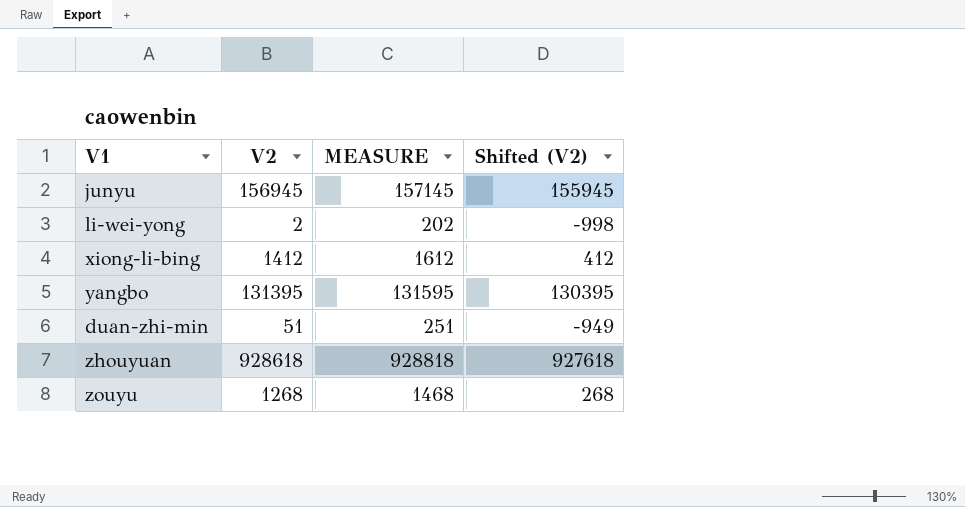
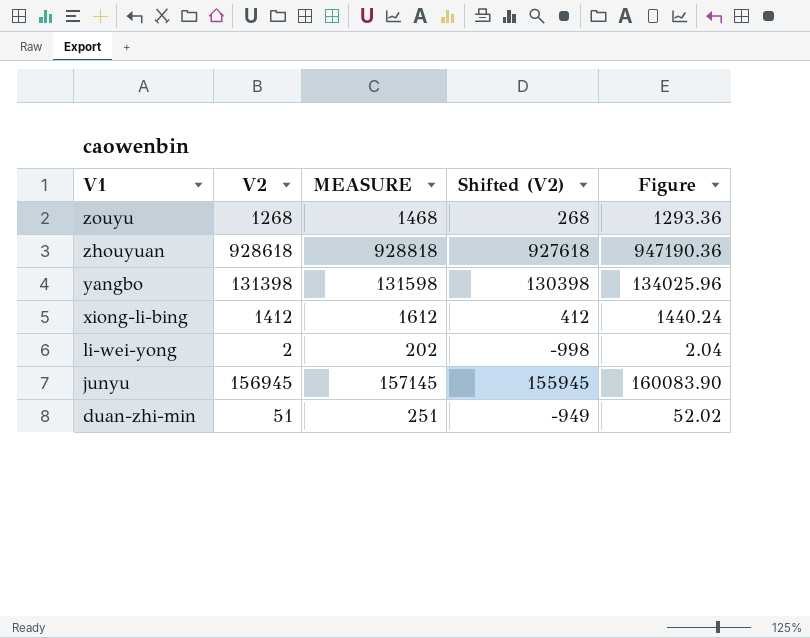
row order: none -> V1 descending
column Figure | formula: none -> [V2] * 1.02
yangbo | V2: 131395 -> 131398
yangbo | MEASURE: 131595 -> 131598
yangbo | Shifted (V2): 130395 -> 130398

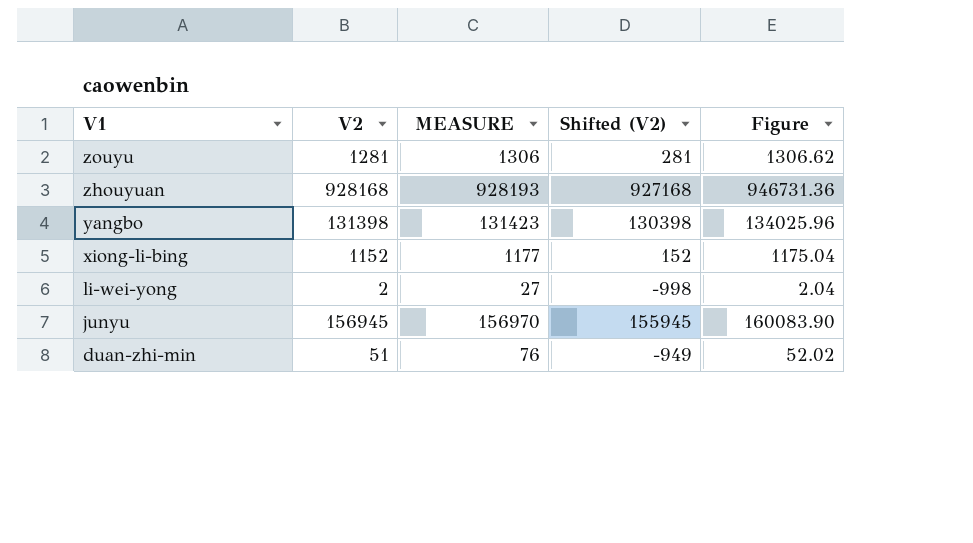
column MEASURE | formula: [V2] + 200 -> [V2] + 25
zouyu | V2: 1268 -> 1281
zouyu | Shifted (V2): 268 -> 281
zouyu | Figure: 1293.36 -> 1306.62
zhouyuan | V2: 928618 -> 928168
zhouyuan | Shifted (V2): 927618 -> 927168
zhouyuan | Figure: 947190.36 -> 946731.36
xiong-li-bing | V2: 1412 -> 1152
xiong-li-bing | Shifted (V2): 412 -> 152
xiong-li-bing | Figure: 1440.24 -> 1175.04

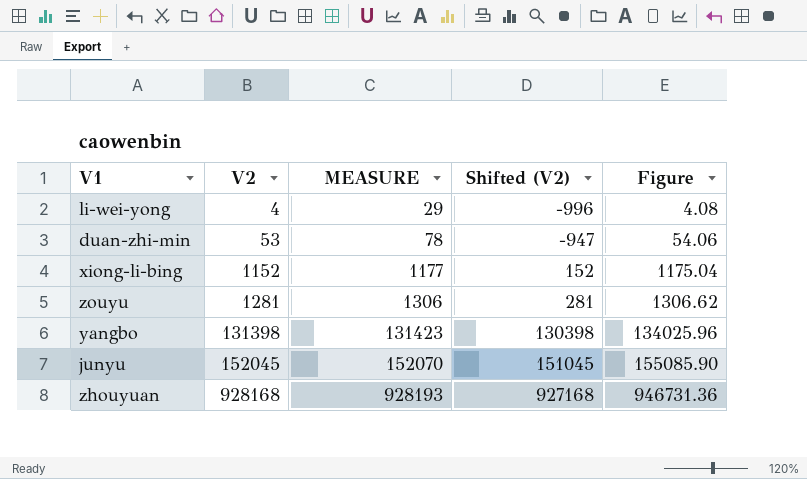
row order: V1 descending -> V2 ascending
li-wei-yong | V2: 2 -> 4
li-wei-yong | MEASURE: 27 -> 29
li-wei-yong | Shifted (V2): -998 -> -996
li-wei-yong | Figure: 2.04 -> 4.08
duan-zhi-min | V2: 51 -> 53
duan-zhi-min | MEASURE: 76 -> 78
duan-zhi-min | Shifted (V2): -949 -> -947
duan-zhi-min | Figure: 52.02 -> 54.06
junyu | V2: 156945 -> 152045
junyu | MEASURE: 156970 -> 152070
junyu | Shifted (V2): 155945 -> 151045
junyu | Figure: 160083.90 -> 155085.90

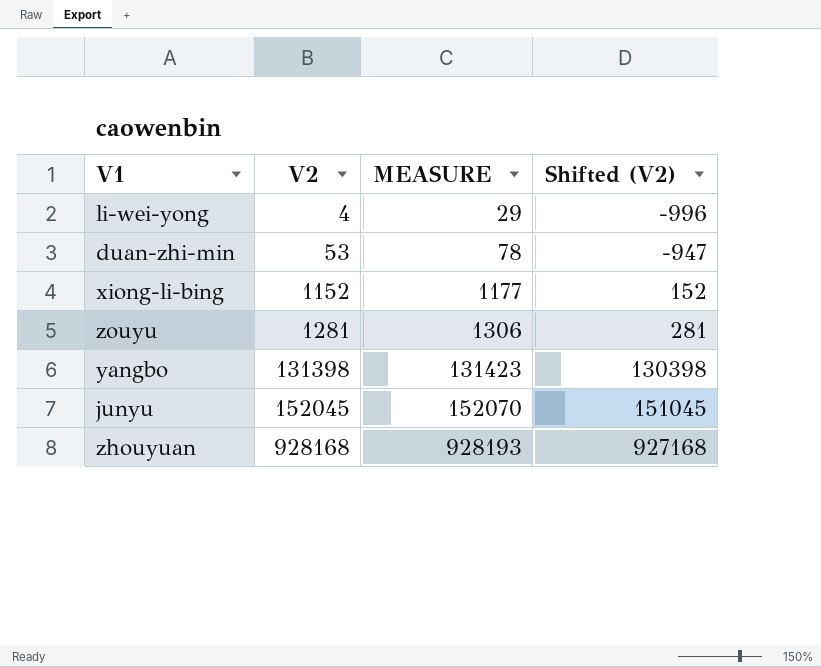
column Figure | formula: [V2] * 1.02 -> none

